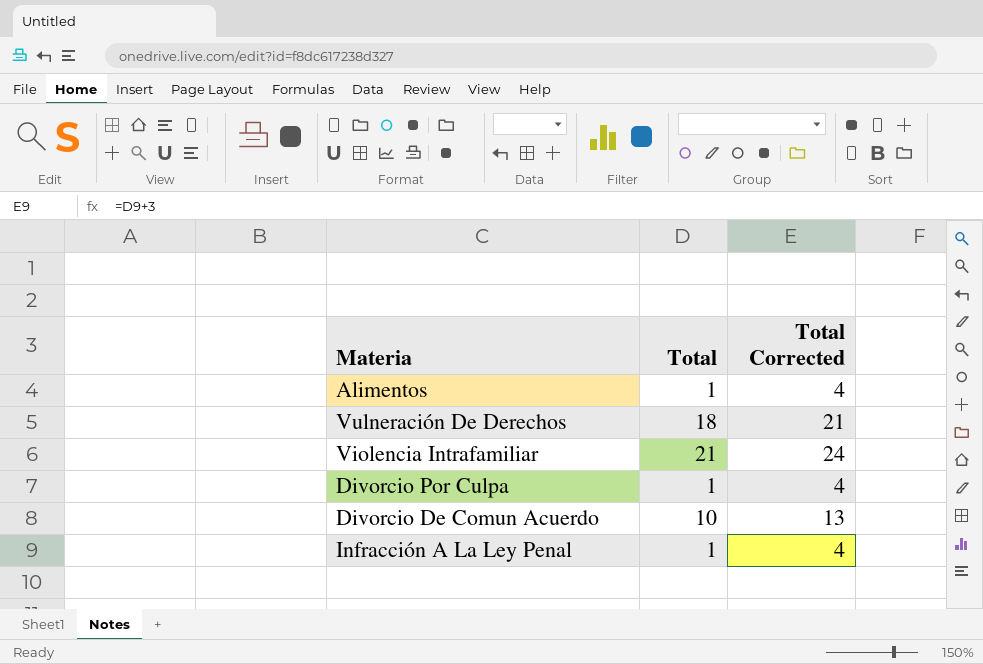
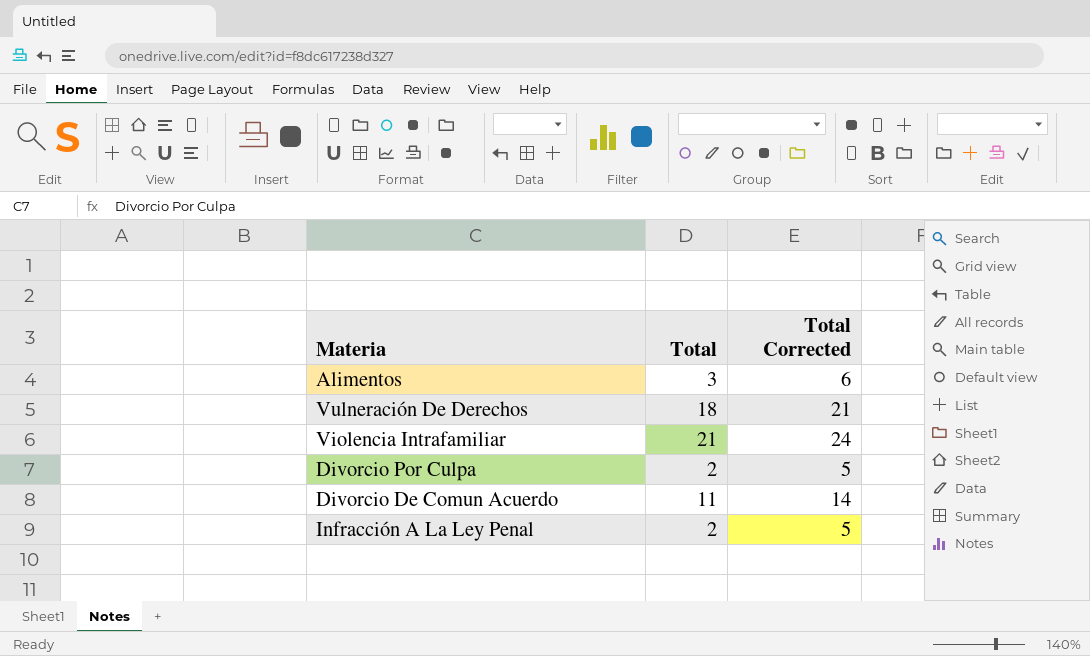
Alimentos | Total: 1 -> 3
Alimentos | Total Corrected: 4 -> 6
Divorcio Por Culpa | Total: 1 -> 2
Divorcio Por Culpa | Total Corrected: 4 -> 5
Divorcio De Comun Acuerdo | Total: 10 -> 11
Divorcio De Comun Acuerdo | Total Corrected: 13 -> 14
Infracción A La Ley Penal | Total: 1 -> 2
Infracción A La Ley Penal | Total Corrected: 4 -> 5

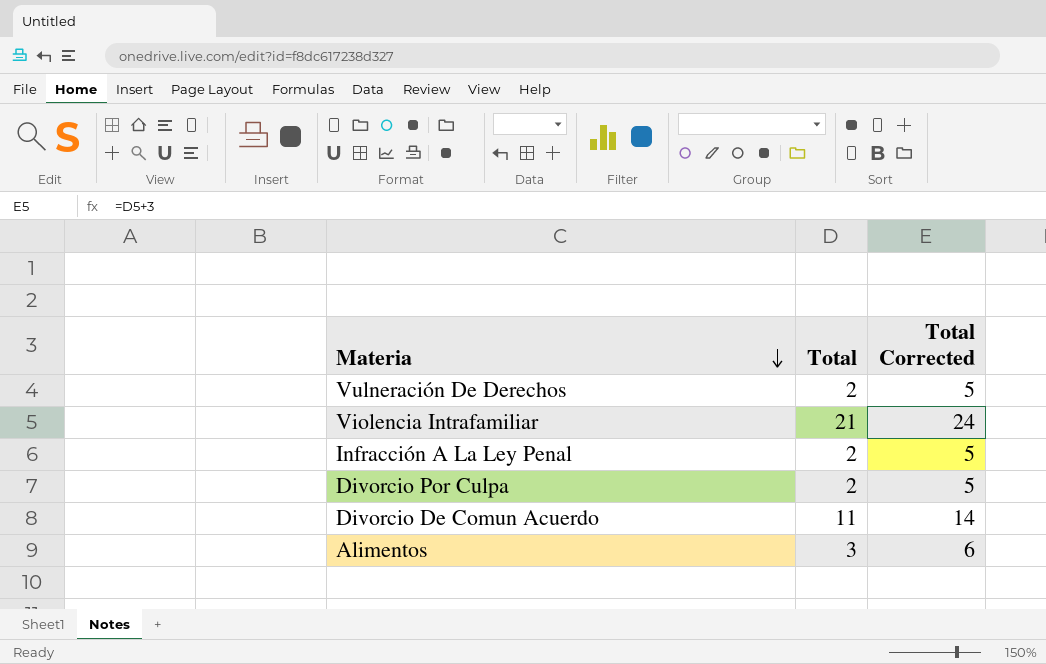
row order: none -> Materia descending
Vulneración De Derechos | Total: 18 -> 2
Vulneración De Derechos | Total Corrected: 21 -> 5

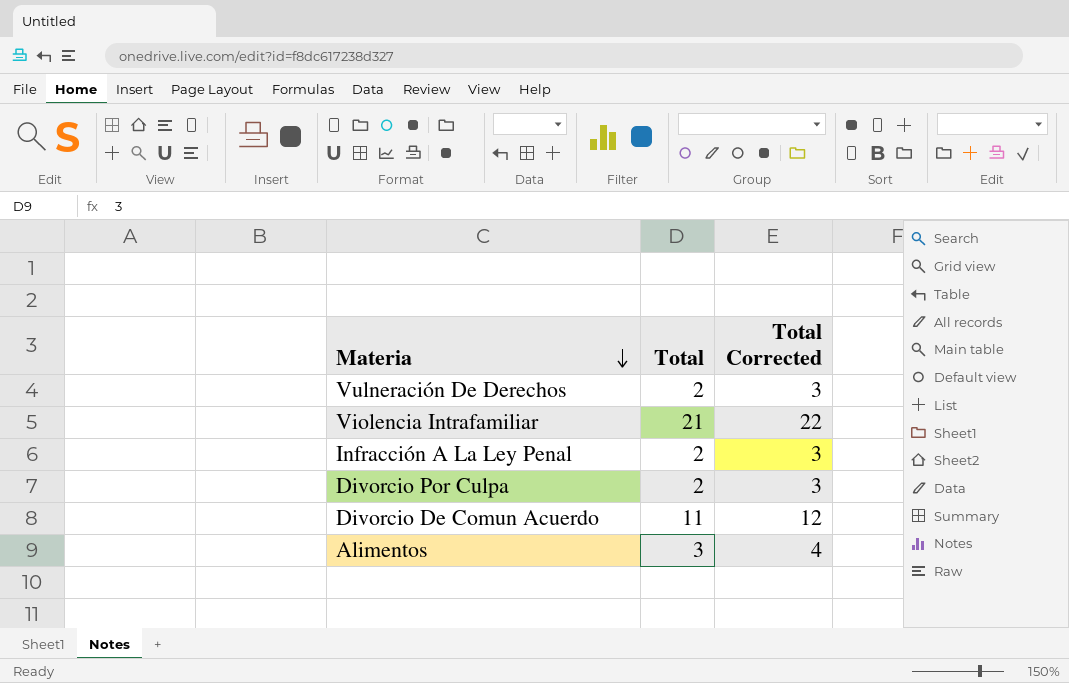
column Total Corrected | formula: [Total] + 3 -> [Total] + 1

